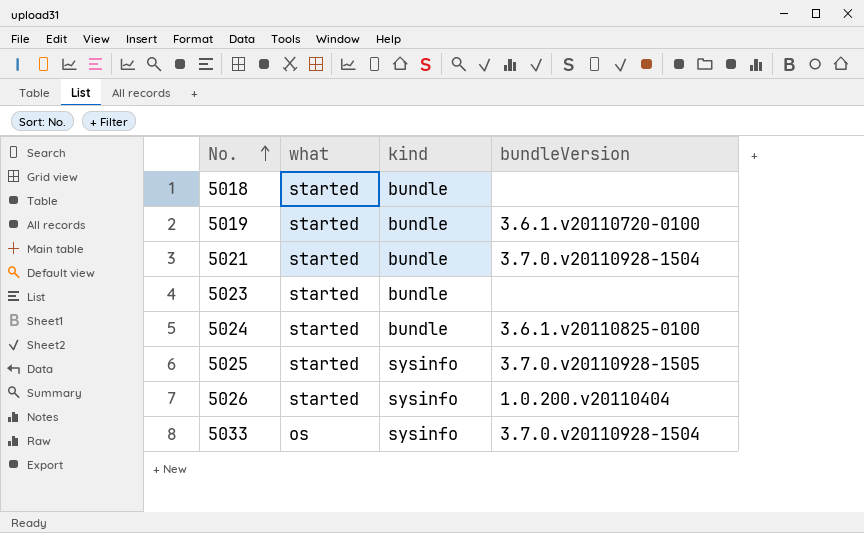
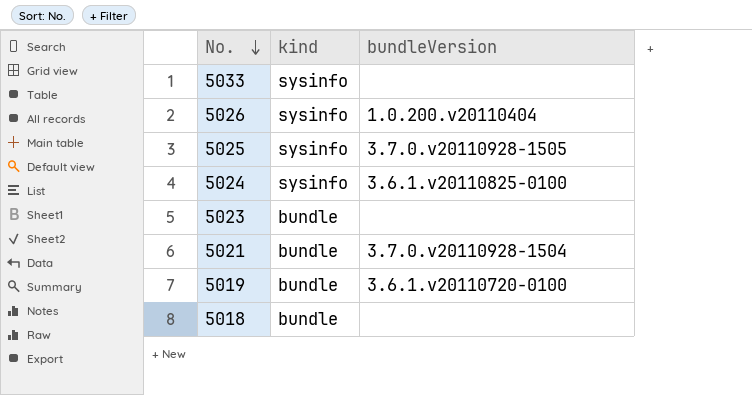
row order: No. ascending -> No. descending
column what | position: 2 -> none
5033 | bundleVersion: 3.7.0.v20110928-1504 -> none
5024 | kind: bundle -> sysinfo

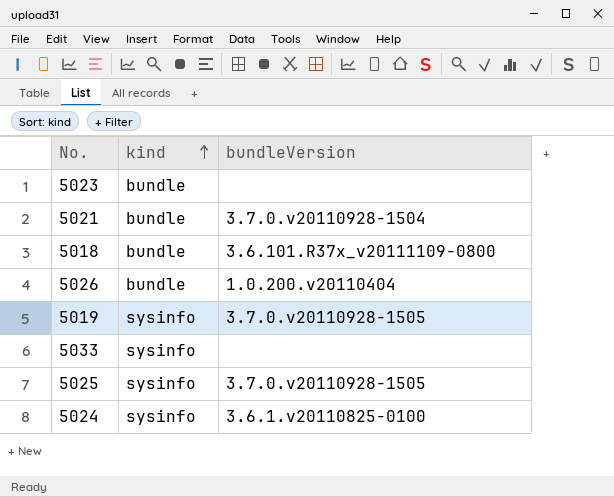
row order: No. descending -> kind ascending
5018 | bundleVersion: none -> 3.6.101.R37x_v20111109-0800
5026 | kind: sysinfo -> bundle
5019 | kind: bundle -> sysinfo
5019 | bundleVersion: 3.6.1.v20110720-0100 -> 3.7.0.v20110928-1505

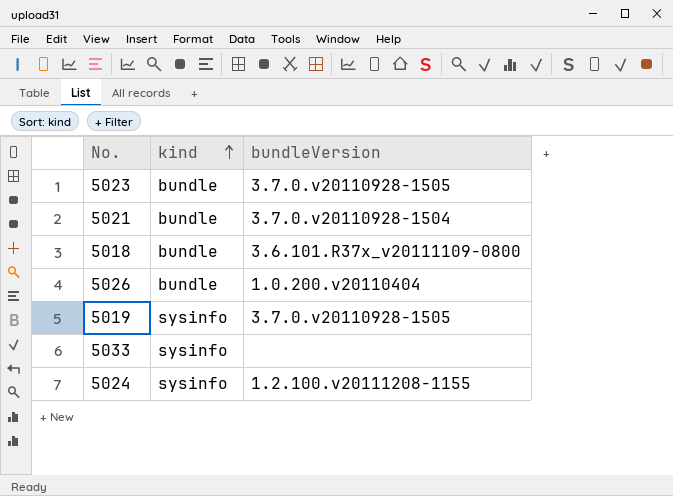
row 5025: sysinfo | 3.7.0.v20110928-1505 -> none
5023 | bundleVersion: none -> 3.7.0.v20110928-1505
5024 | bundleVersion: 3.6.1.v20110825-0100 -> 1.2.100.v20111208-1155

